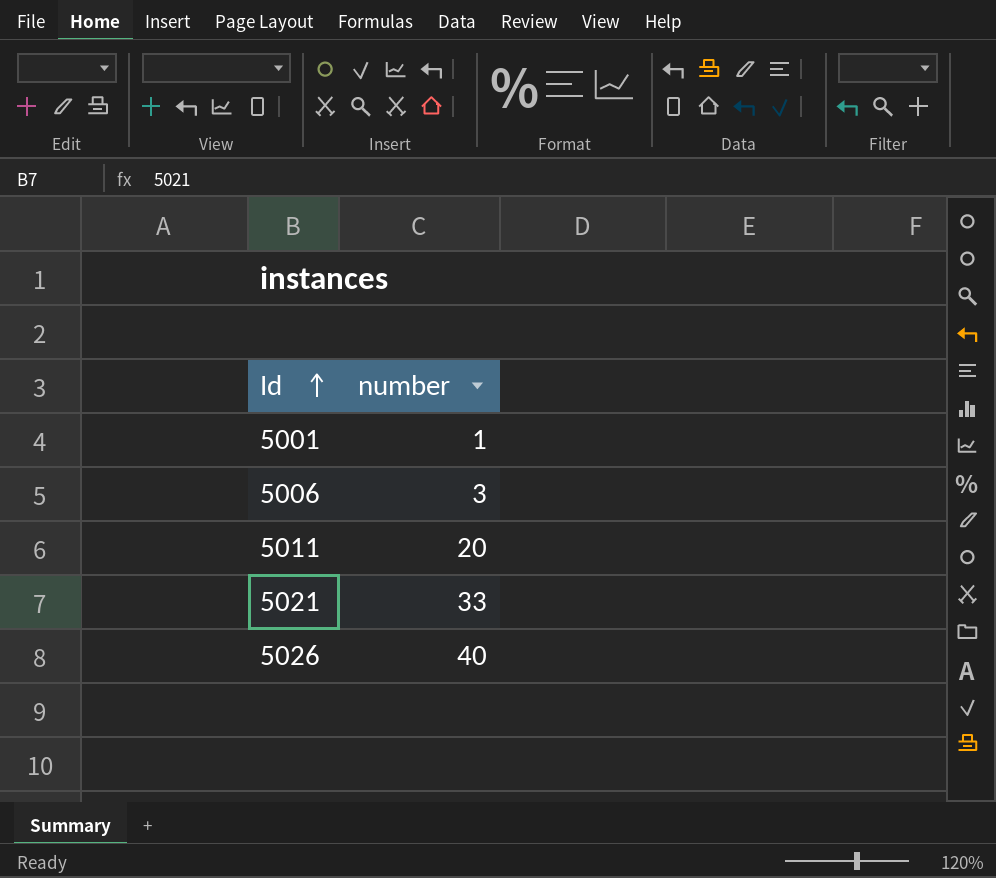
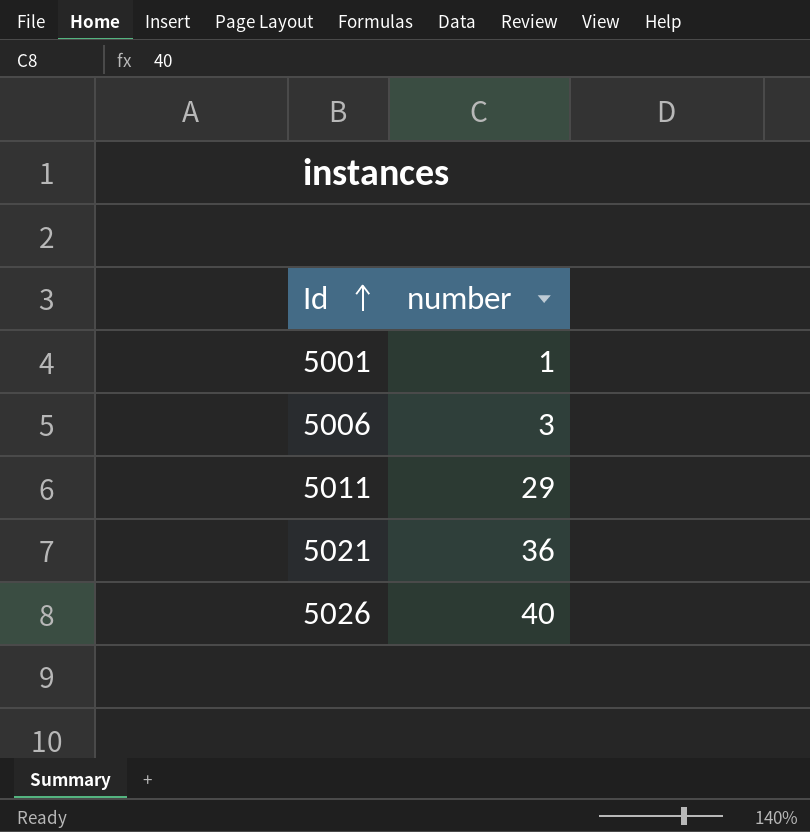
5011 | number: 20 -> 29
5021 | number: 33 -> 36

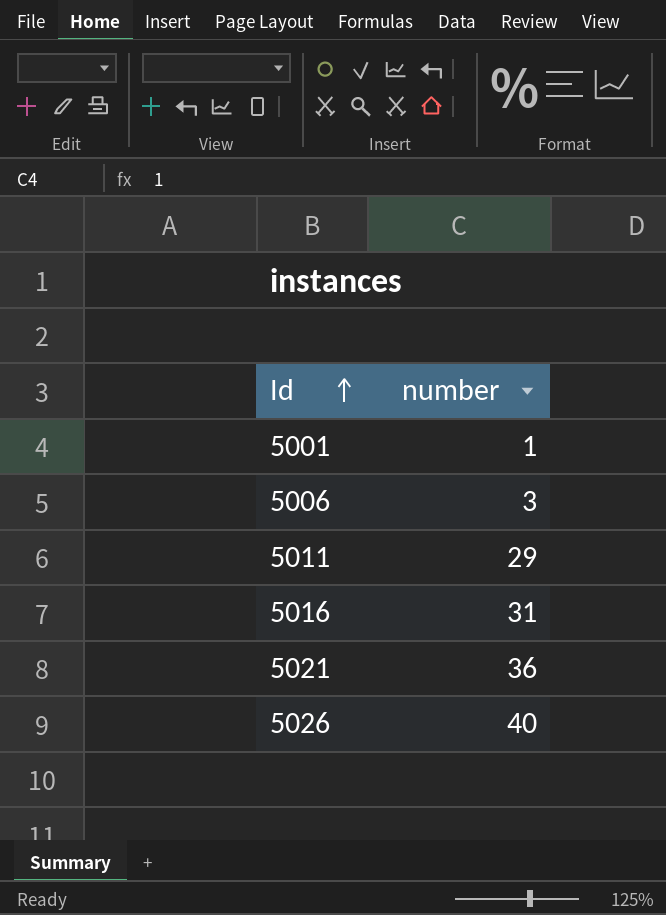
row 5016: none -> 31

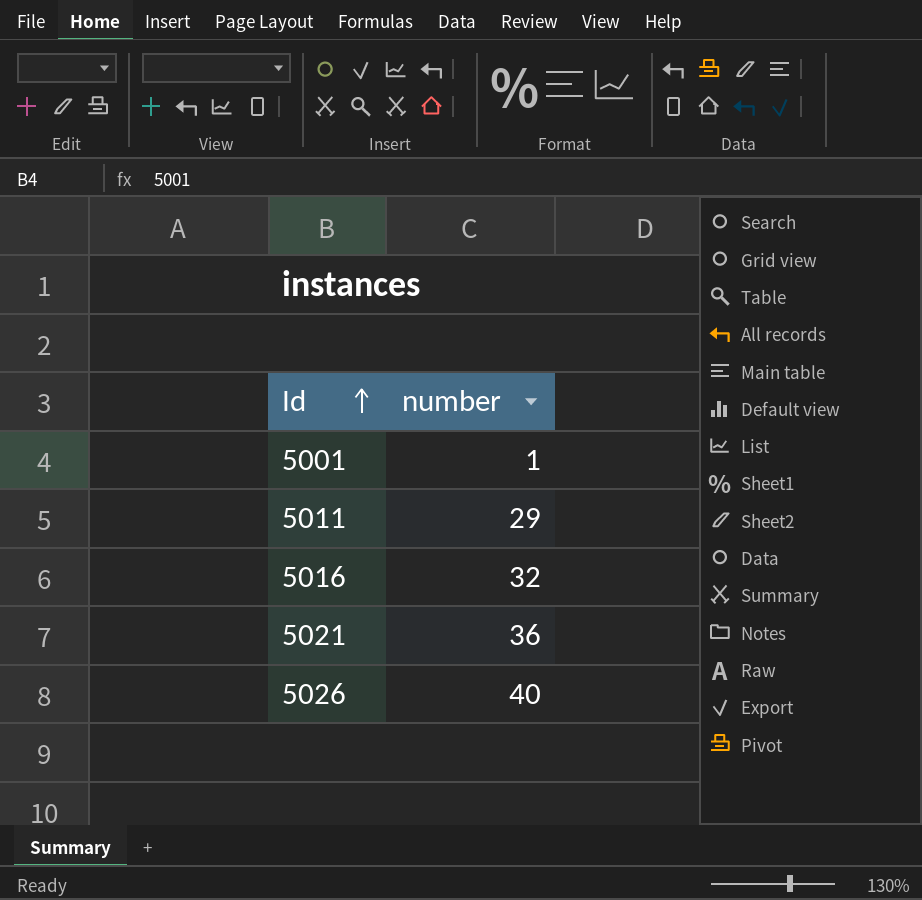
row 5006: 3 -> none
5016 | number: 31 -> 32

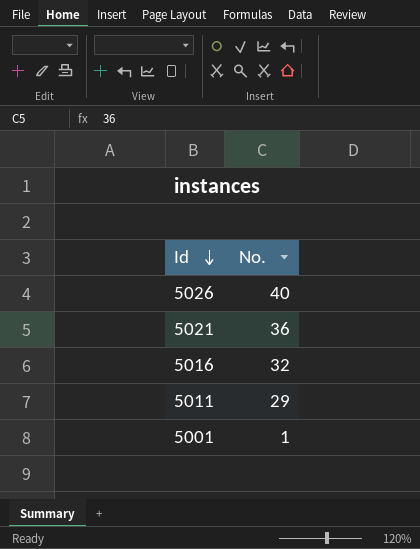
row order: Id ascending -> Id descending
column name: number -> No.

